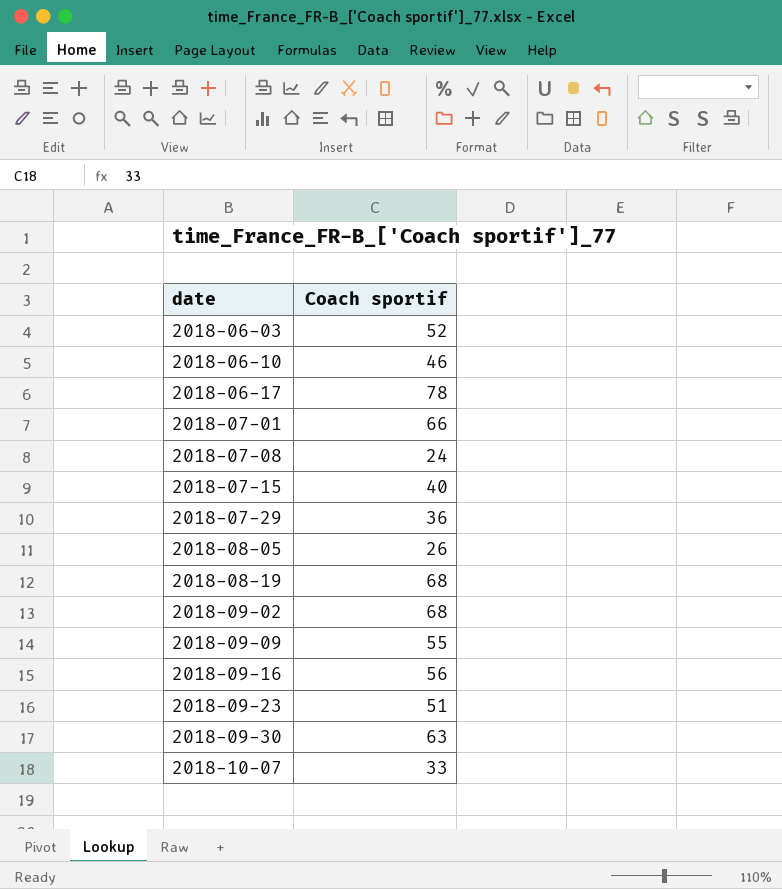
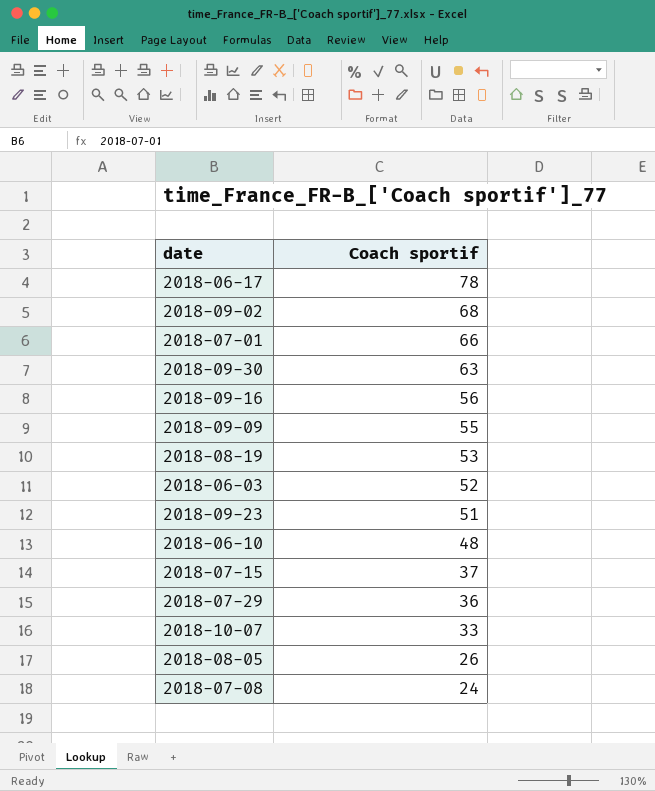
row order: date ascending -> Coach sportif descending
2018-08-19 | Coach sportif: 68 -> 53
2018-06-10 | Coach sportif: 46 -> 48
2018-07-15 | Coach sportif: 40 -> 37

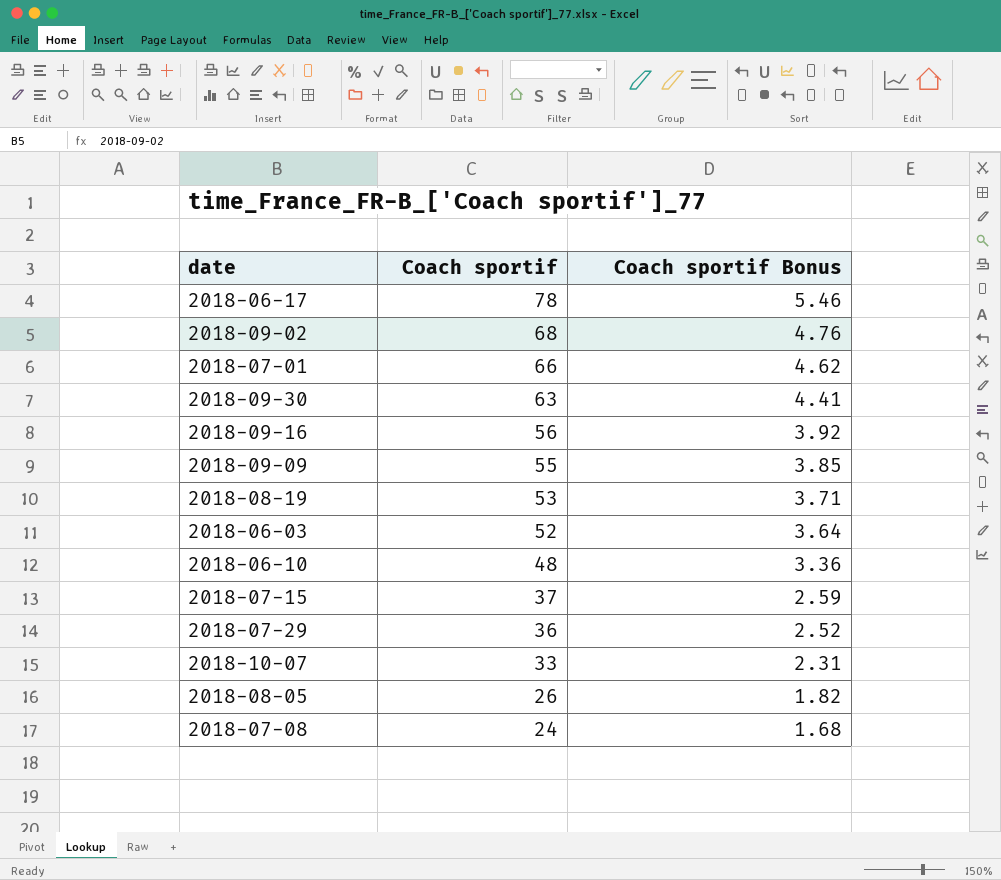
column Coach sportif Bonus | formula: none -> [Coach sportif] * 0.07
row 2018-09-23: 51 -> none

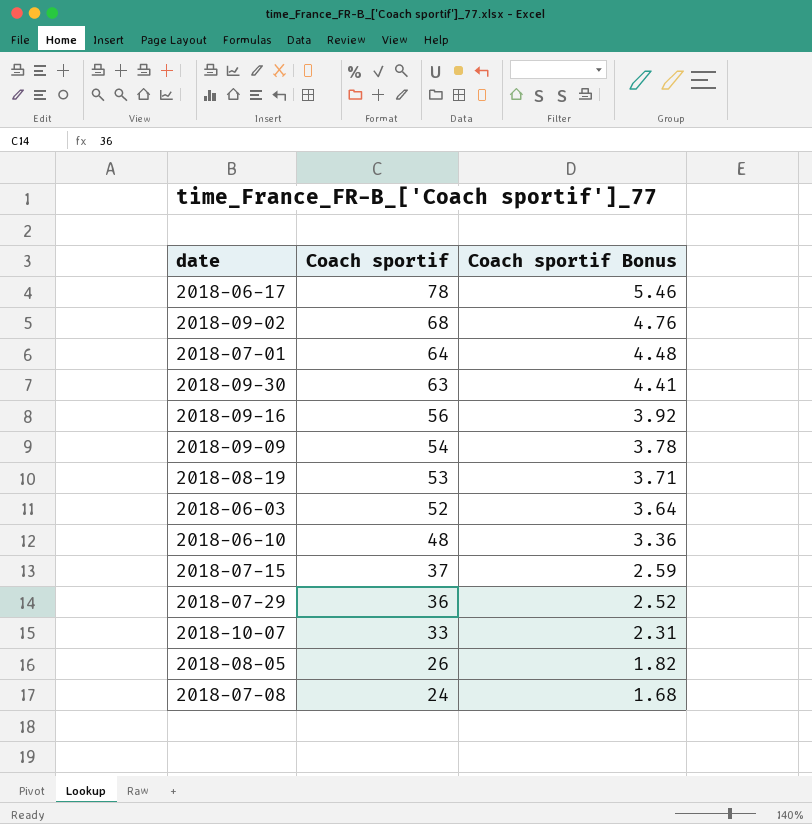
2018-07-01 | Coach sportif: 66 -> 64
2018-07-01 | Coach sportif Bonus: 4.62 -> 4.48
2018-09-09 | Coach sportif: 55 -> 54
2018-09-09 | Coach sportif Bonus: 3.85 -> 3.78

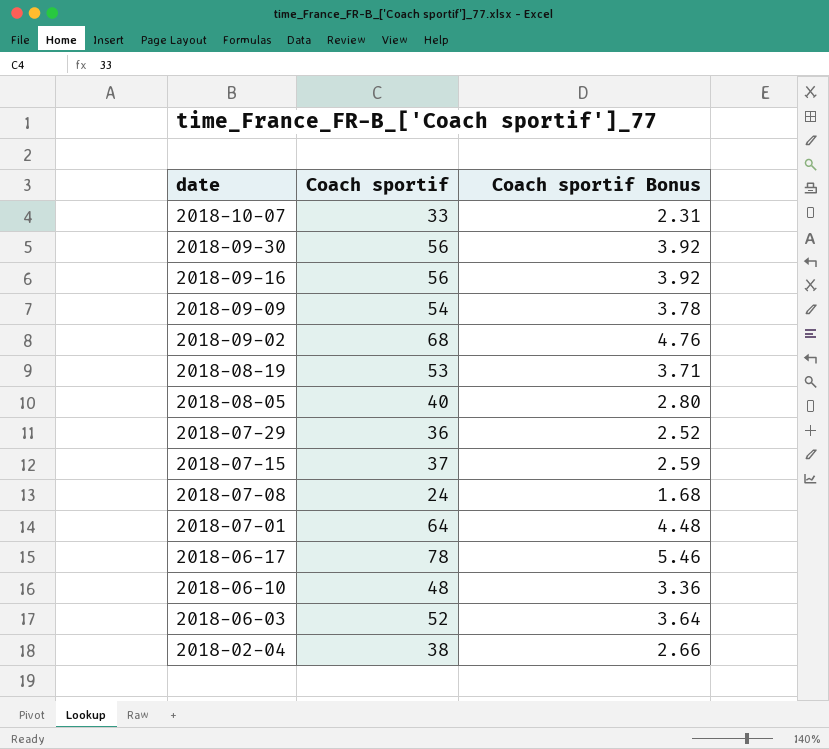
row order: Coach sportif descending -> date descending
2018-09-30 | Coach sportif: 63 -> 56
2018-09-30 | Coach sportif Bonus: 4.41 -> 3.92
2018-08-05 | Coach sportif: 26 -> 40
2018-08-05 | Coach sportif Bonus: 1.82 -> 2.80
row 2018-02-04: none -> 38 | 2.66

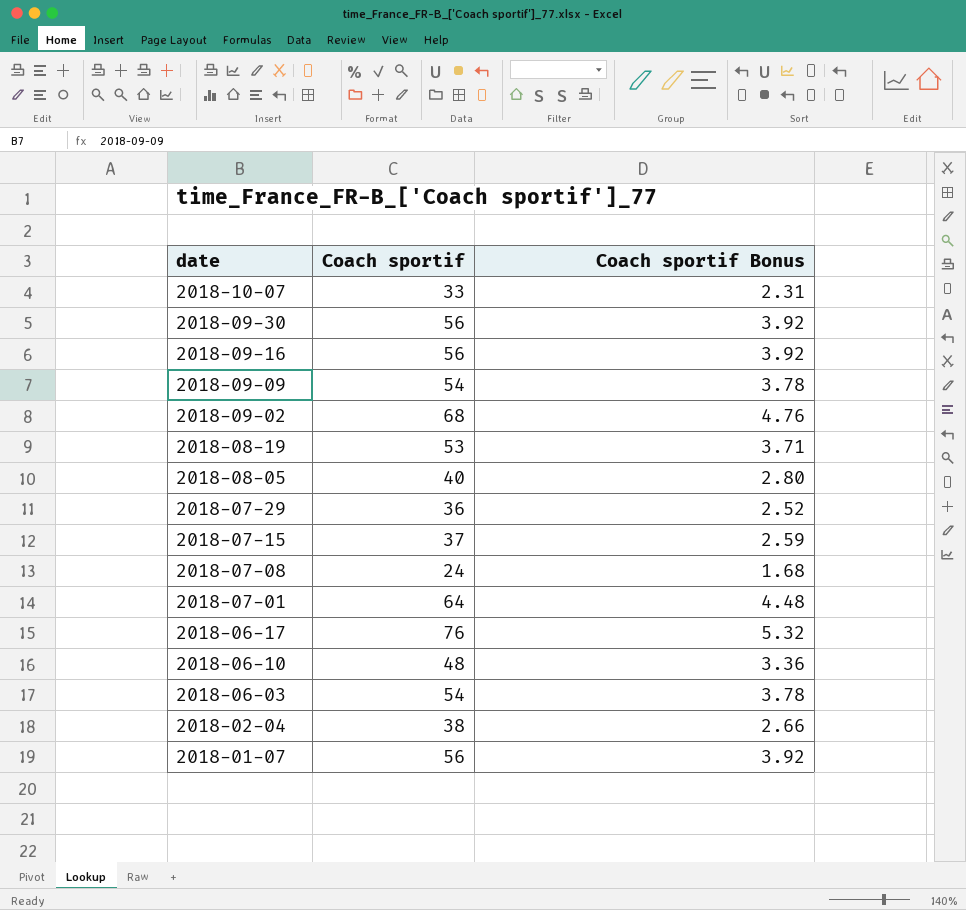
2018-06-17 | Coach sportif: 78 -> 76
2018-06-17 | Coach sportif Bonus: 5.46 -> 5.32
2018-06-03 | Coach sportif: 52 -> 54
2018-06-03 | Coach sportif Bonus: 3.64 -> 3.78
row 2018-01-07: none -> 56 | 3.92

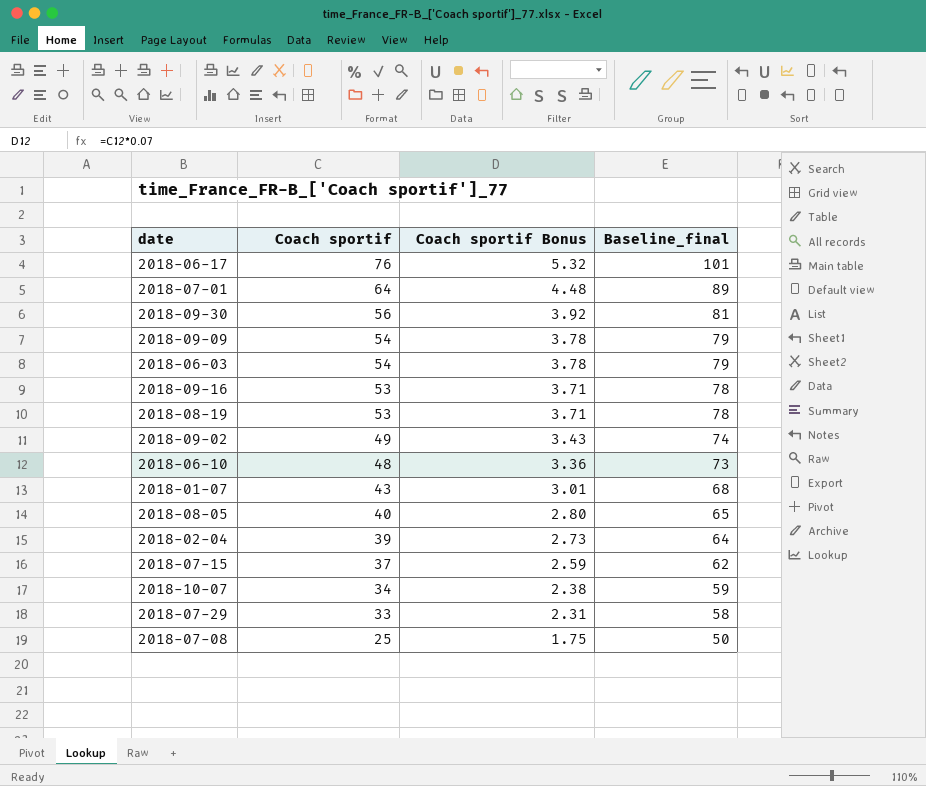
row order: date descending -> Coach sportif descending
column Baseline_final | formula: none -> [Coach sportif] + 25
2018-09-16 | Coach sportif: 56 -> 53
2018-09-16 | Coach sportif Bonus: 3.92 -> 3.71
2018-09-02 | Coach sportif: 68 -> 49
2018-09-02 | Coach sportif Bonus: 4.76 -> 3.43
2018-01-07 | Coach sportif: 56 -> 43
2018-01-07 | Coach sportif Bonus: 3.92 -> 3.01
2018-02-04 | Coach sportif: 38 -> 39
2018-02-04 | Coach sportif Bonus: 2.66 -> 2.73
2018-10-07 | Coach sportif: 33 -> 34
2018-10-07 | Coach sportif Bonus: 2.31 -> 2.38
2018-07-29 | Coach sportif: 36 -> 33
2018-07-29 | Coach sportif Bonus: 2.52 -> 2.31
2018-07-08 | Coach sportif: 24 -> 25
2018-07-08 | Coach sportif Bonus: 1.68 -> 1.75

